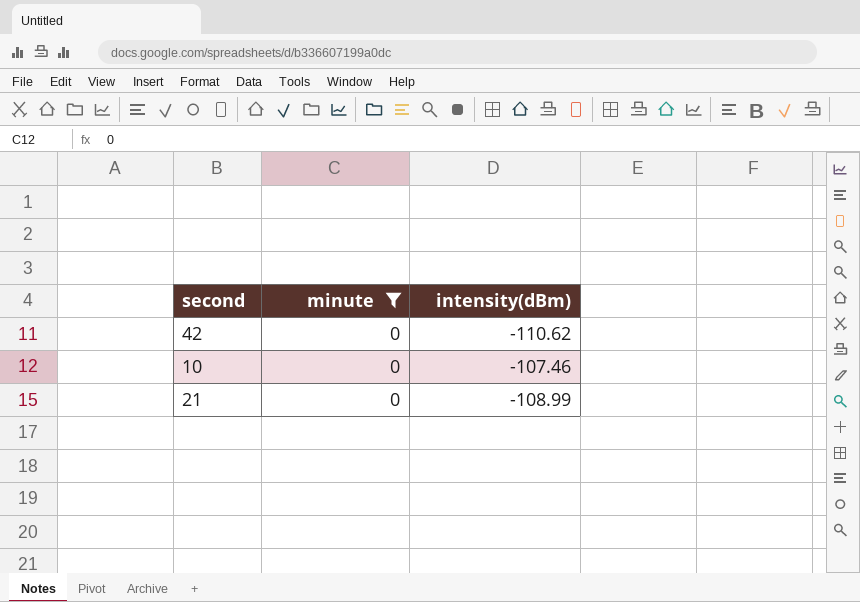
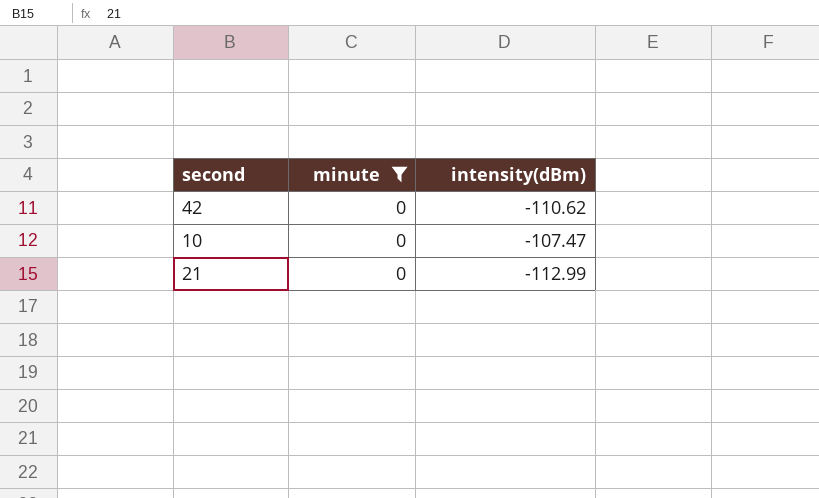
10 | intensity(dBm): -107.46 -> -107.47
21 | intensity(dBm): -108.99 -> -112.99

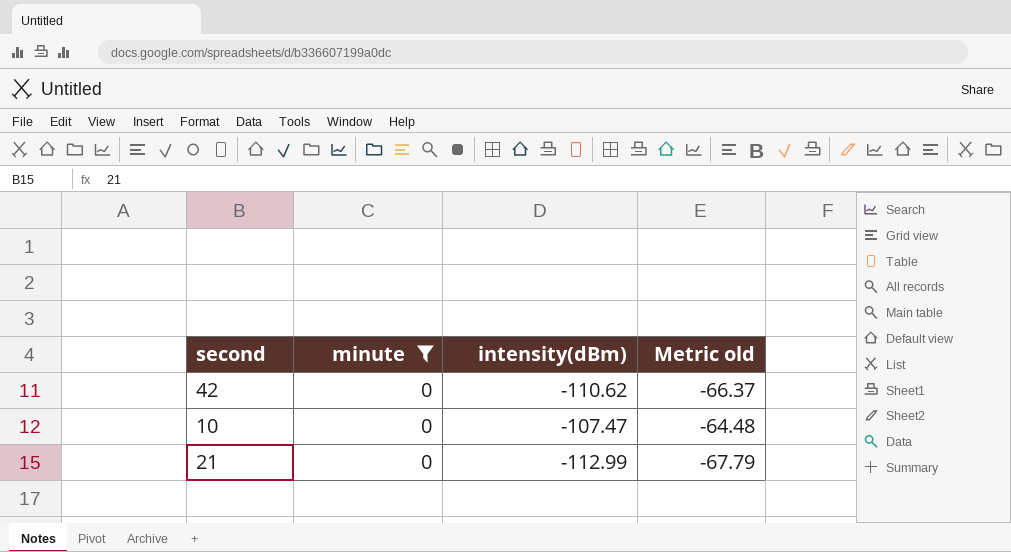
column Metric old | formula: none -> [intensity(dBm)] * 0.6

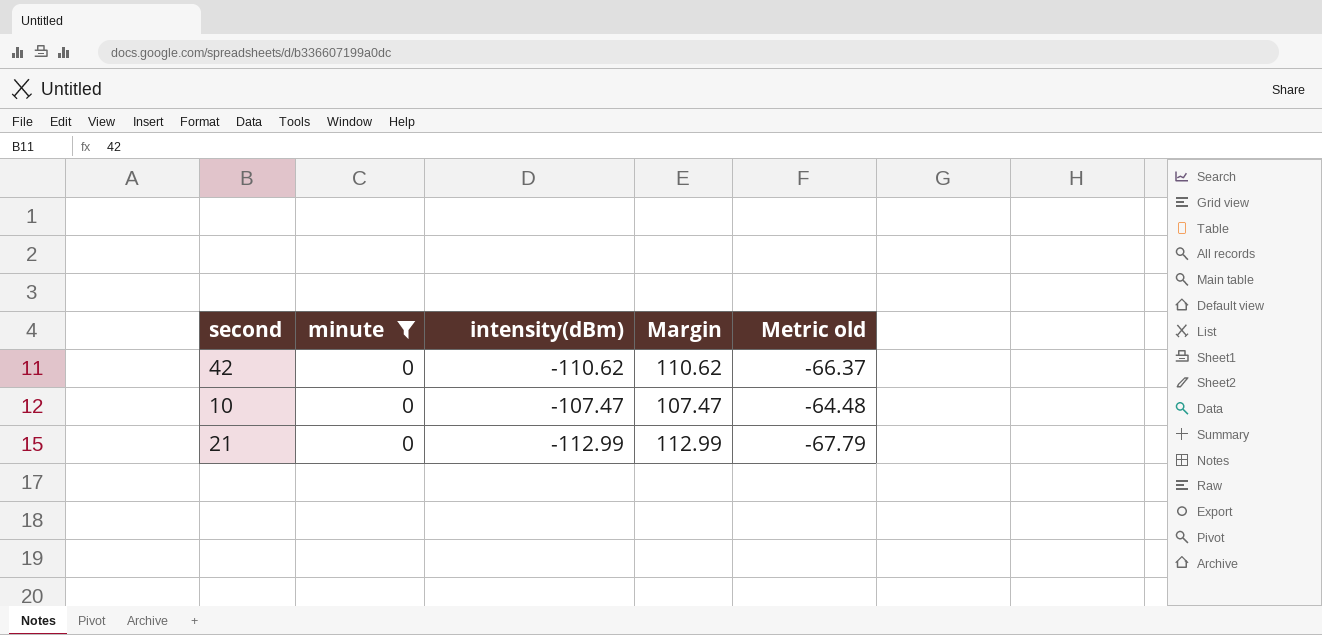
column Margin | formula: none -> [minute] - [intensity(dBm)]

